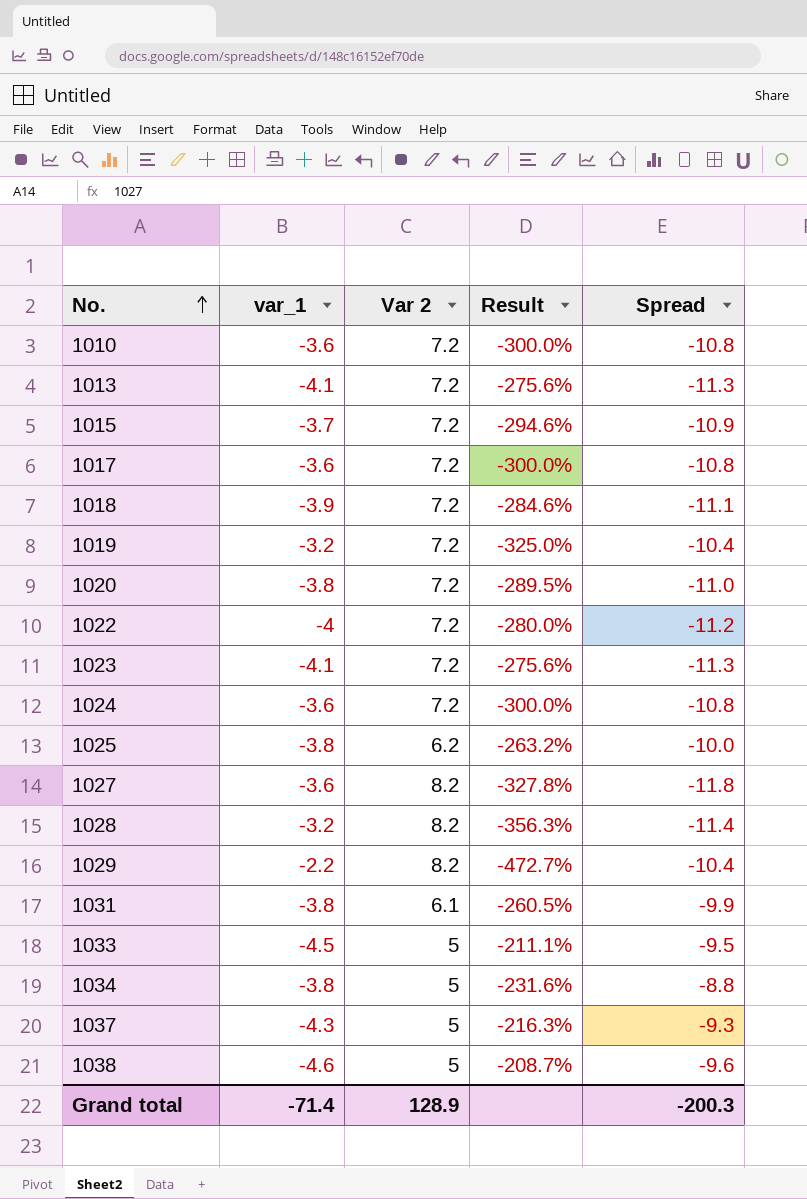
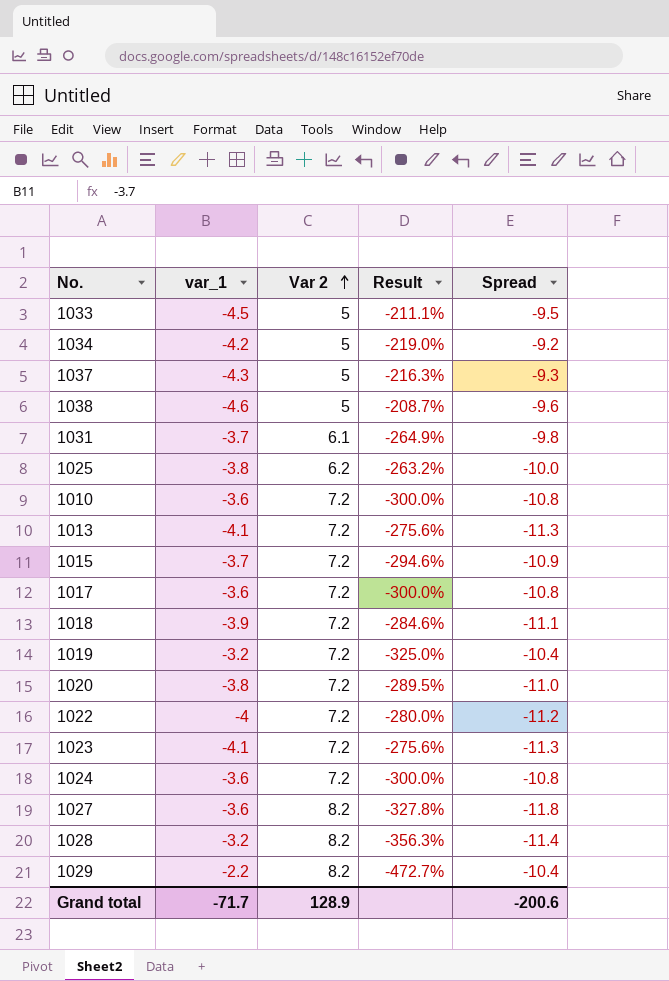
row order: No. ascending -> Var 2 ascending
1034 | var_1: -3.8 -> -4.2
1034 | Result: -231.6% -> -219.0%
1034 | Spread: -8.8 -> -9.2
1031 | var_1: -3.8 -> -3.7
1031 | Result: -260.5% -> -264.9%
1031 | Spread: -9.9 -> -9.8
Grand total | var_1: -71.4 -> -71.7
Grand total | Spread: -200.3 -> -200.6

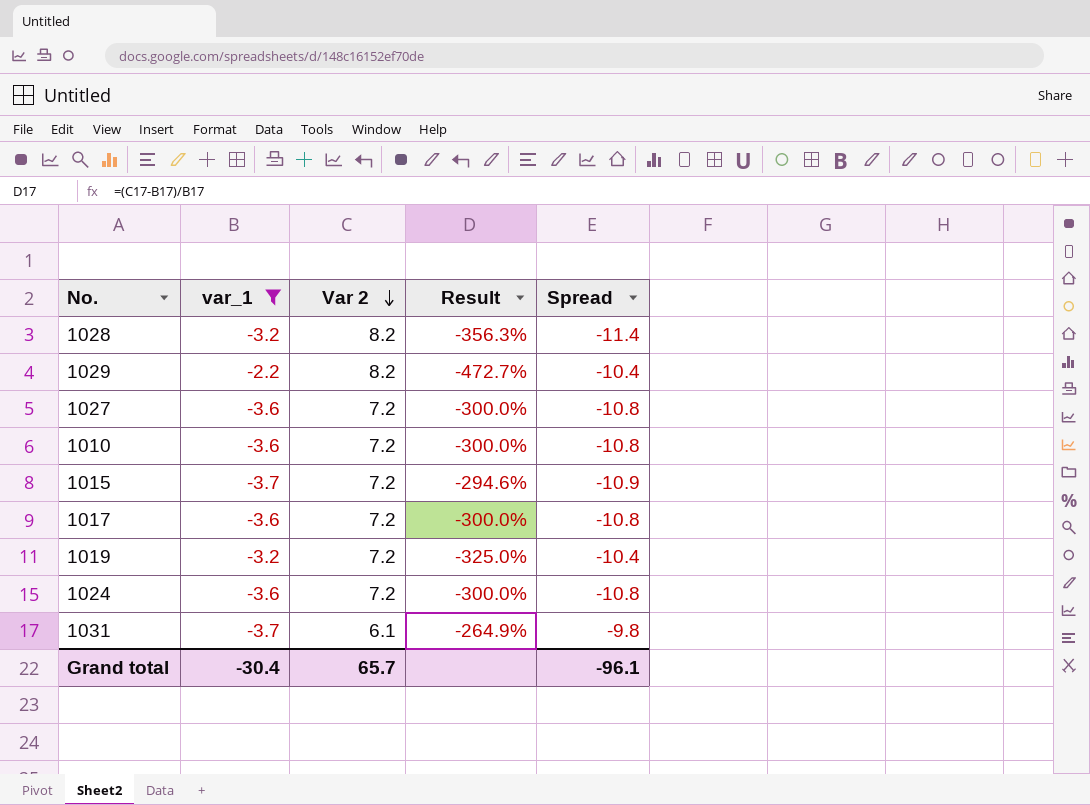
filter: none -> var_1 >= -3.7
row order: Var 2 ascending -> Var 2 descending
1027 | Var 2: 8.2 -> 7.2
1027 | Result: -327.8% -> -300.0%
1027 | Spread: -11.8 -> -10.8
Grand total | var_1: -71.7 -> -30.4
Grand total | Var 2: 128.9 -> 65.7
Grand total | Spread: -200.6 -> -96.1

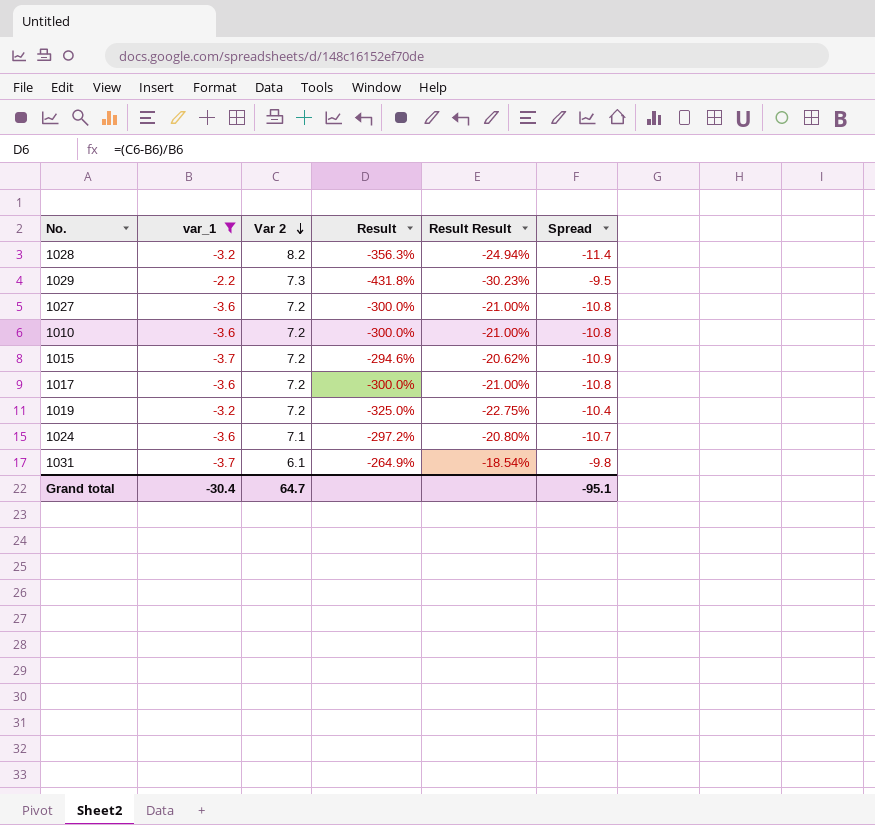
column Result Result | formula: none -> [Result] * 0.07
1029 | Var 2: 8.2 -> 7.3
1029 | Result: -472.7% -> -431.8%
1029 | Spread: -10.4 -> -9.5
1024 | Var 2: 7.2 -> 7.1
1024 | Result: -300.0% -> -297.2%
1024 | Spread: -10.8 -> -10.7
Grand total | Var 2: 65.7 -> 64.7
Grand total | Spread: -96.1 -> -95.1

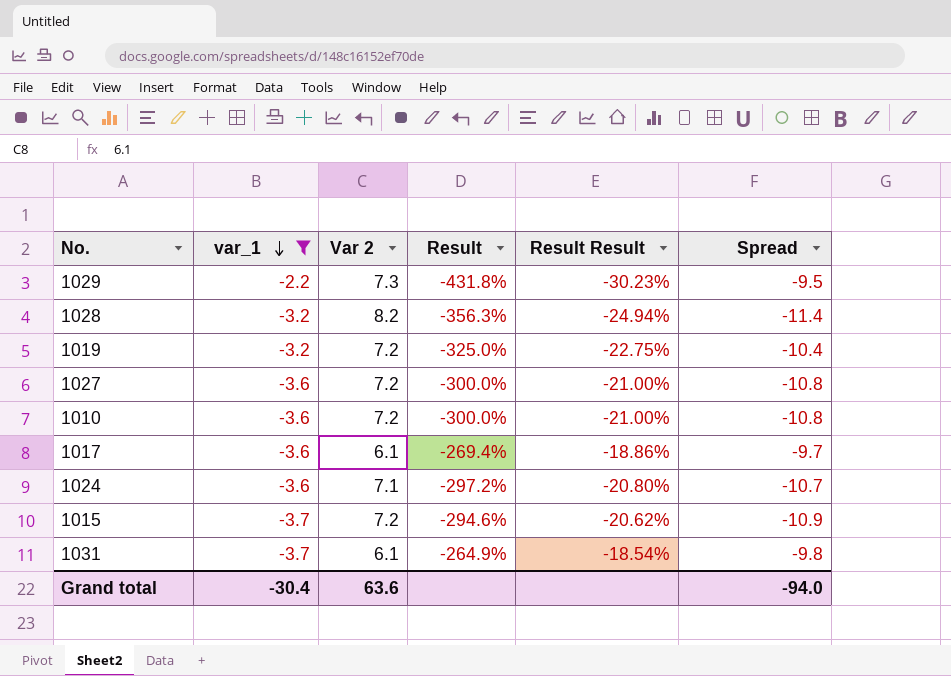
row order: Var 2 descending -> var_1 descending
1017 | Var 2: 7.2 -> 6.1
1017 | Result: -300.0% -> -269.4%
1017 | Result Result: -21.00% -> -18.86%
1017 | Spread: -10.8 -> -9.7
Grand total | Var 2: 64.7 -> 63.6
Grand total | Spread: -95.1 -> -94.0

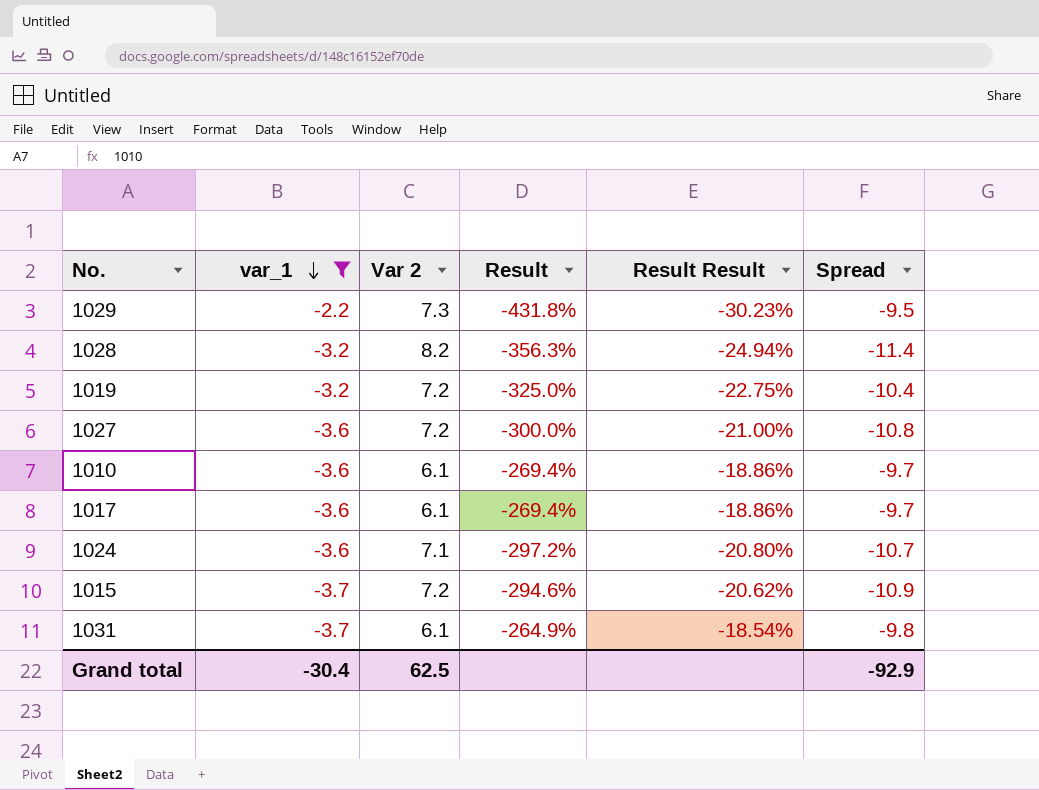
1010 | Var 2: 7.2 -> 6.1
1010 | Result: -300.0% -> -269.4%
1010 | Result Result: -21.00% -> -18.86%
1010 | Spread: -10.8 -> -9.7
Grand total | Var 2: 63.6 -> 62.5
Grand total | Spread: -94.0 -> -92.9

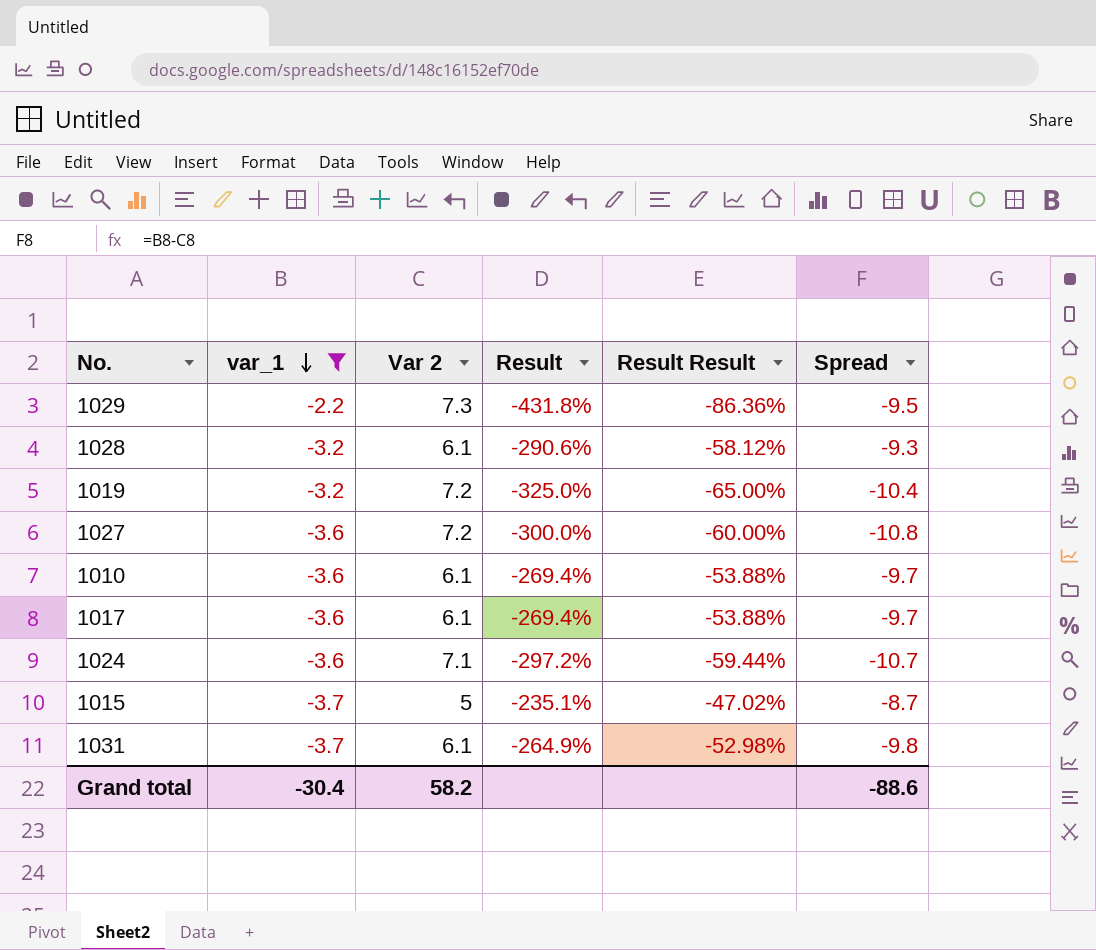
column Result Result | formula: [Result] * 0.07 -> [Result] * 0.2
1028 | Var 2: 8.2 -> 6.1
1028 | Result: -356.3% -> -290.6%
1028 | Spread: -11.4 -> -9.3
1015 | Var 2: 7.2 -> 5
1015 | Result: -294.6% -> -235.1%
1015 | Spread: -10.9 -> -8.7
Grand total | Var 2: 62.5 -> 58.2
Grand total | Spread: -92.9 -> -88.6

